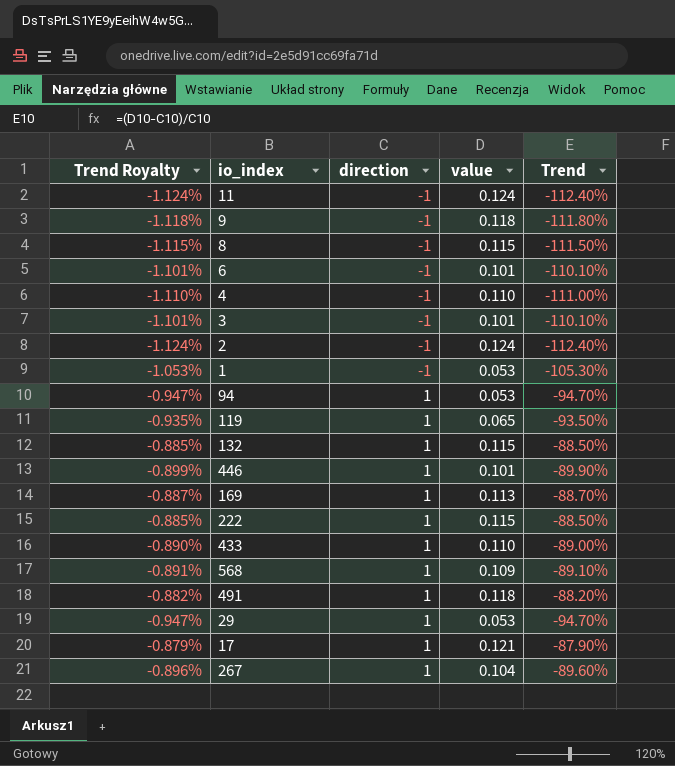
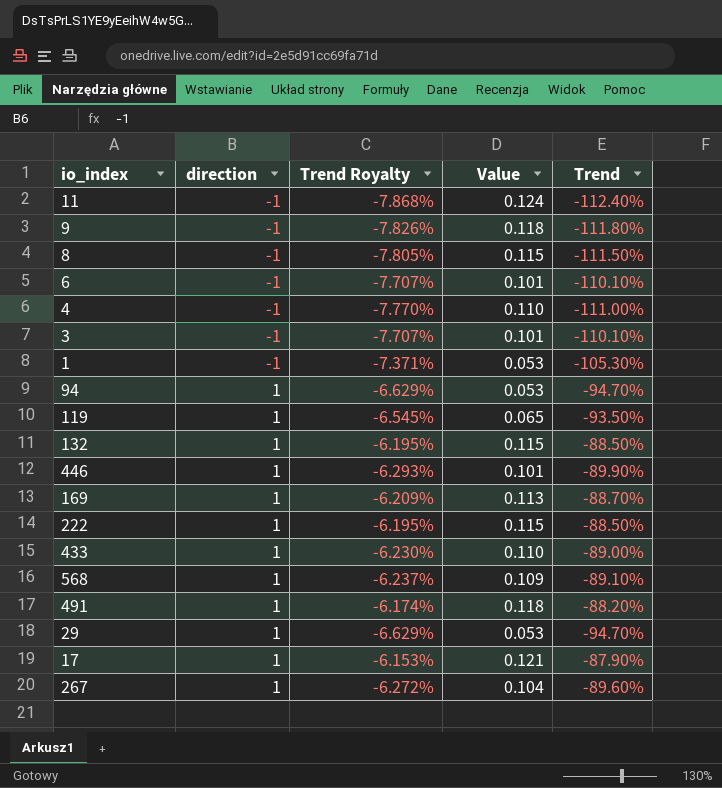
column Trend Royalty | formula: [Trend] * 0.01 -> [Trend] * 0.07
column Trend Royalty | position: 1 -> 3
column name: value -> Value
row 2: -1.124% | -1 | 0.124 | -112.40% -> none

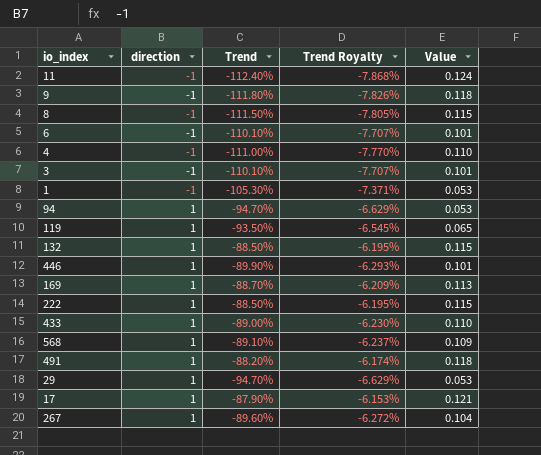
column Trend | position: 5 -> 3

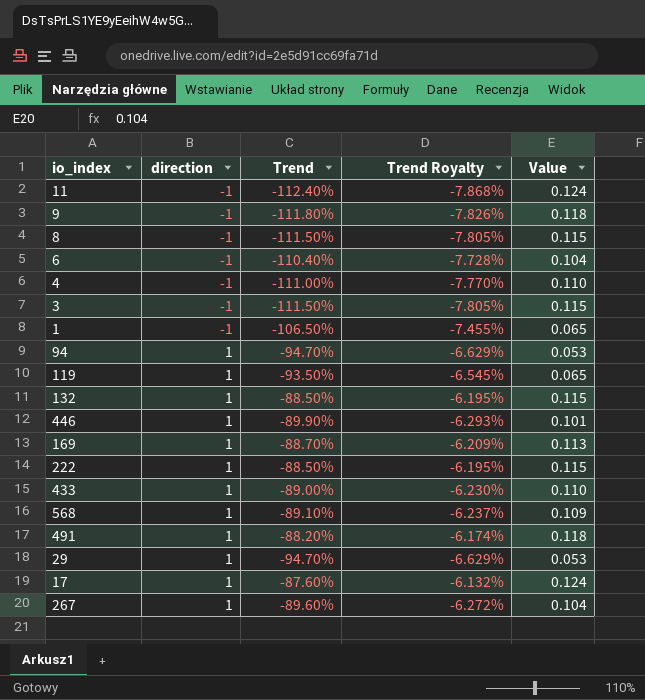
6 | Trend: -110.10% -> -110.40%
6 | Trend Royalty: -7.707% -> -7.728%
6 | Value: 0.101 -> 0.104
3 | Trend: -110.10% -> -111.50%
3 | Trend Royalty: -7.707% -> -7.805%
3 | Value: 0.101 -> 0.115
1 | Trend: -105.30% -> -106.50%
1 | Trend Royalty: -7.371% -> -7.455%
1 | Value: 0.053 -> 0.065
17 | Trend: -87.90% -> -87.60%
17 | Trend Royalty: -6.153% -> -6.132%
17 | Value: 0.121 -> 0.124

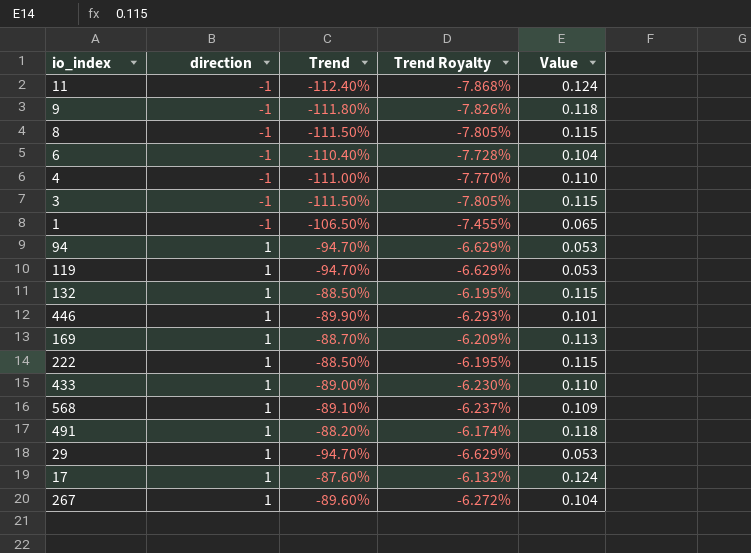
119 | Trend: -93.50% -> -94.70%
119 | Trend Royalty: -6.545% -> -6.629%
119 | Value: 0.065 -> 0.053

